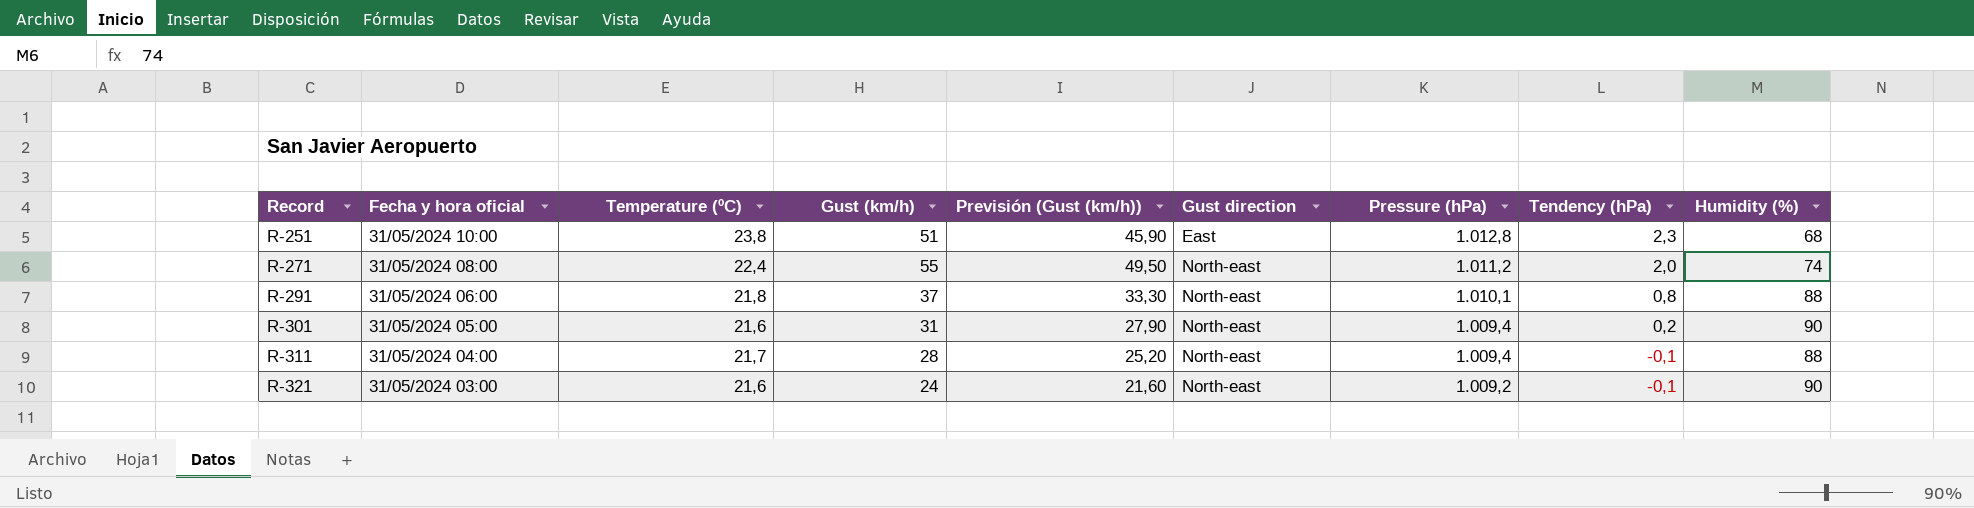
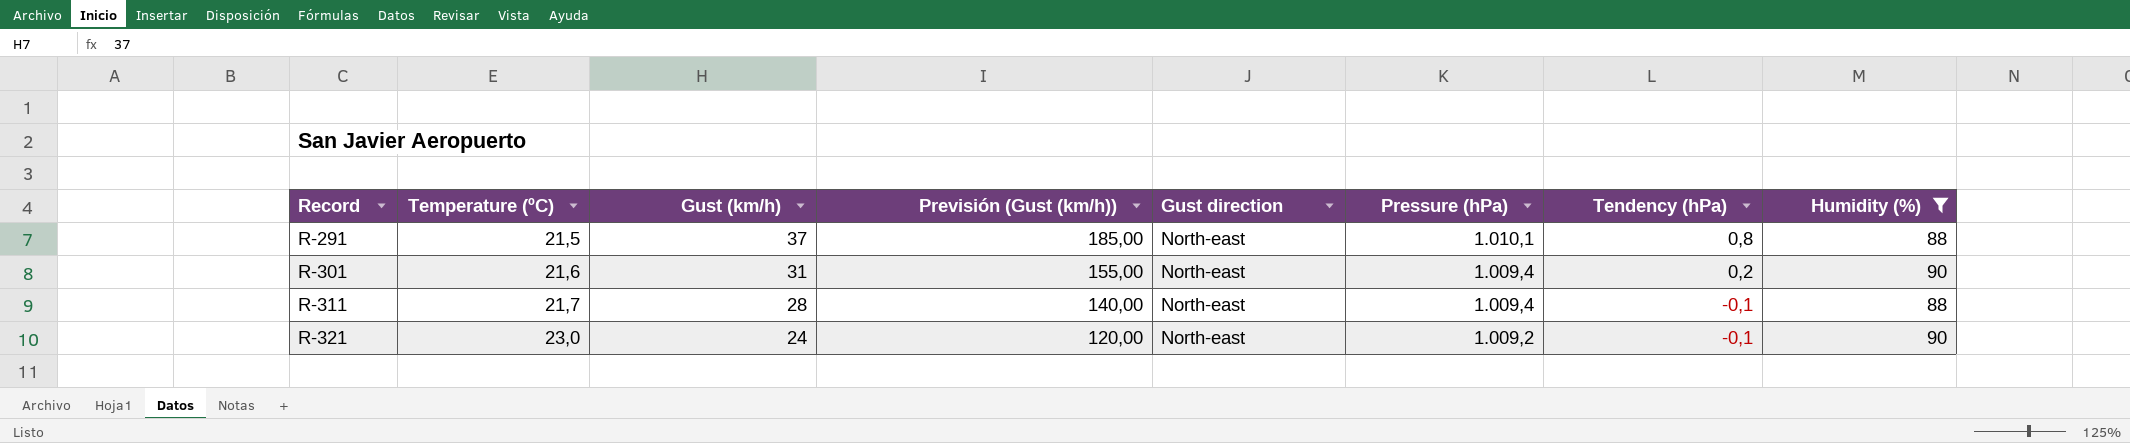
filter: none -> Humidity (%) >= 88
column Fecha y hora oficial | position: 2 -> none
column Previsión (Gust (km/h)) | formula: [Gust (km/h)] * 0,9 -> [Gust (km/h)] * 5
R-291 | Temperature (ºC): 21,8 -> 21,5
R-321 | Temperature (ºC): 21,6 -> 23,0

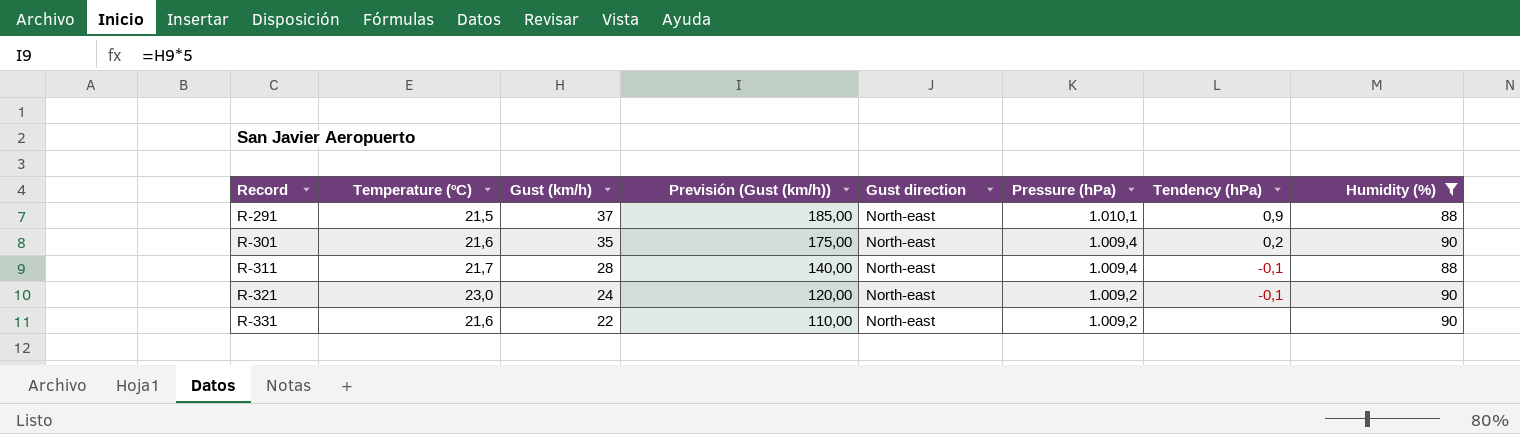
R-291 | Tendency (hPa): 0,8 -> 0,9
R-301 | Gust (km/h): 31 -> 35
R-301 | Previsión (Gust (km/h)): 155,00 -> 175,00
row R-331: none -> 21,6 | 22 | 110,00 | North-east | 1.009,2 | none | 90

